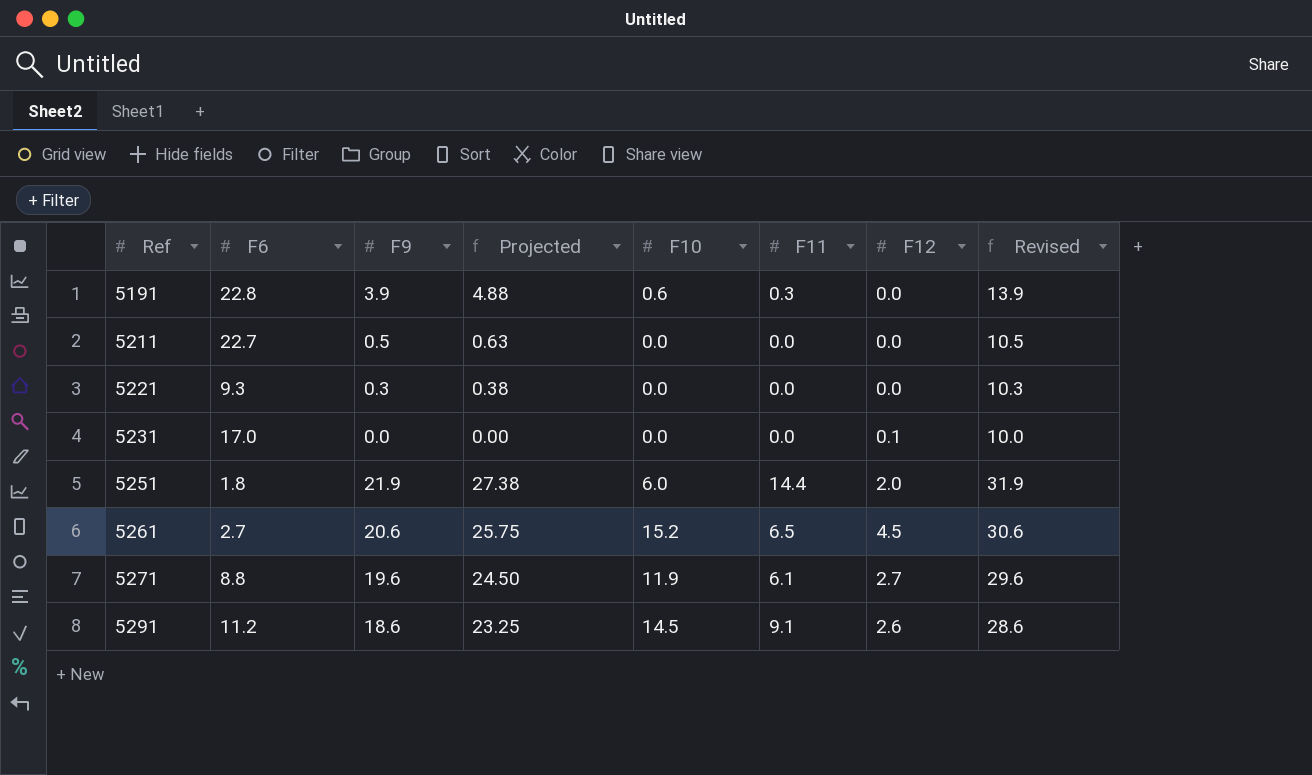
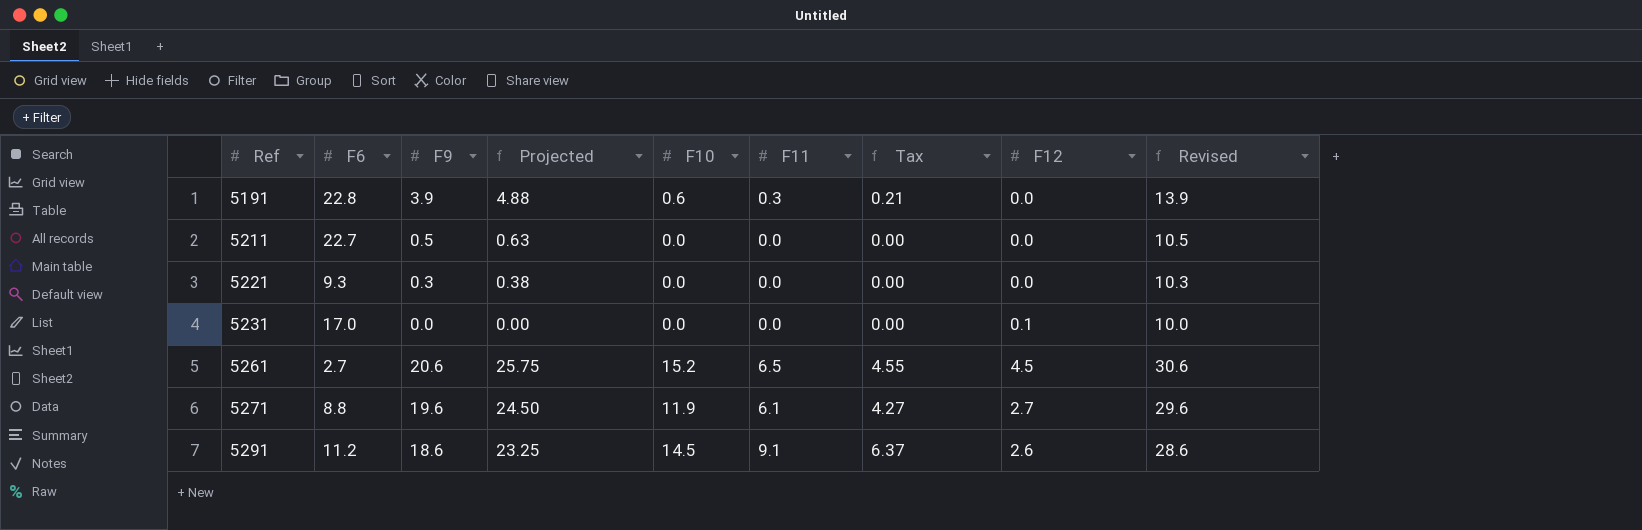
column Tax | formula: none -> [F11] * 0.7
row 5251: 1.8 | 21.9 | 27.38 | 6.0 | 14.4 | 2.0 | 31.9 -> none

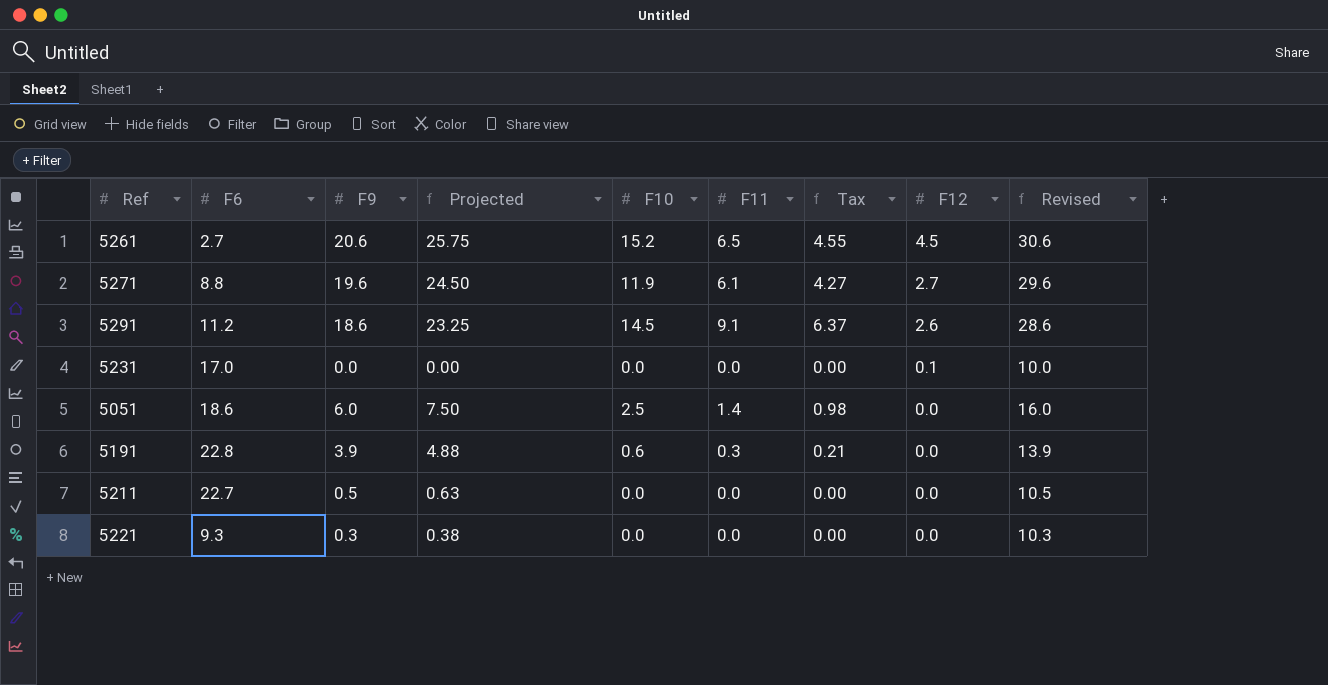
row order: Ref ascending -> F12 descending
row 5051: none -> 18.6 | 6.0 | 7.50 | 2.5 | 1.4 | 0.98 | 0.0 | 16.0

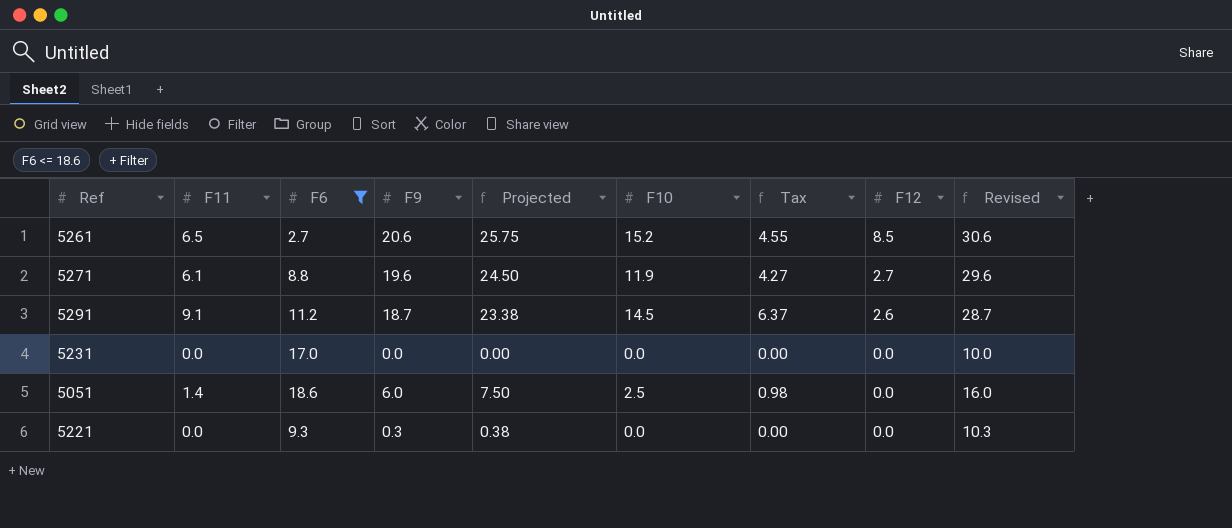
filter: none -> F6 <= 18.6
column F11 | position: 6 -> 2
5261 | F12: 4.5 -> 8.5
5291 | F9: 18.6 -> 18.7
5291 | Projected: 23.25 -> 23.38
5291 | Revised: 28.6 -> 28.7
5231 | F12: 0.1 -> 0.0

